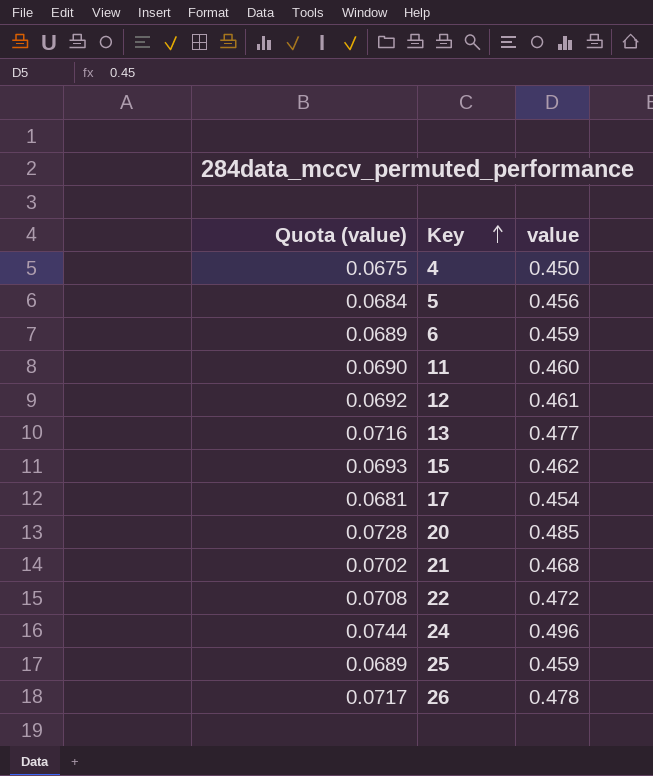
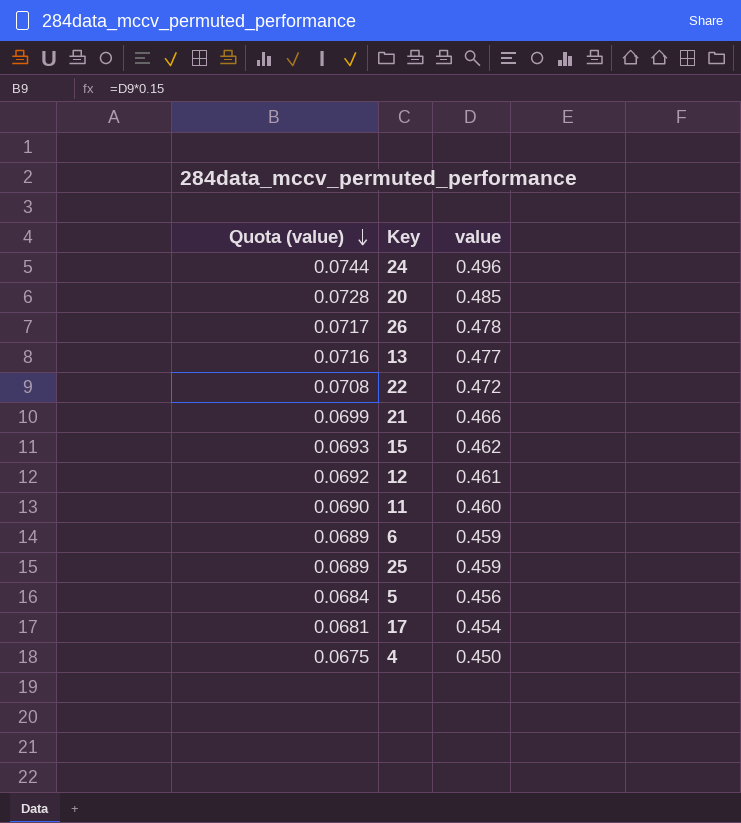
row order: Key ascending -> Quota (value) descending
21 | Quota (value): 0.0702 -> 0.0699
21 | value: 0.468 -> 0.466

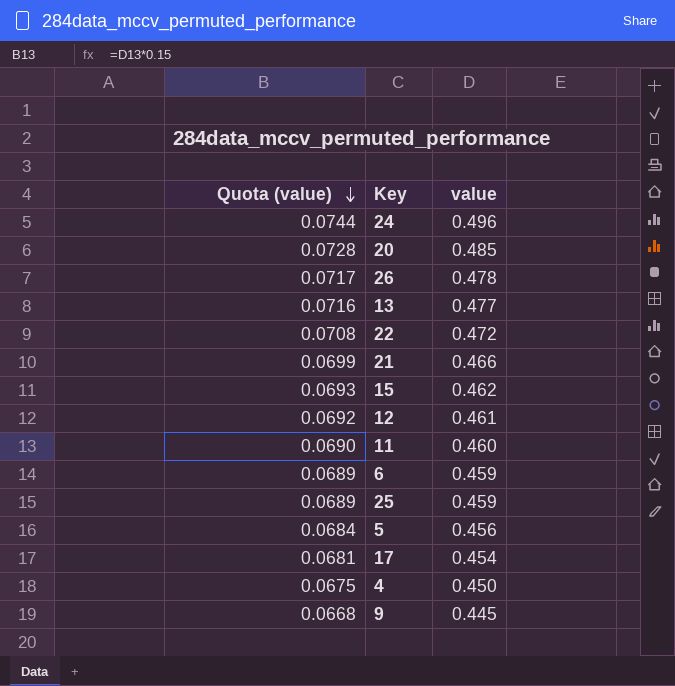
row 9: none -> 0.0668 | 0.445

